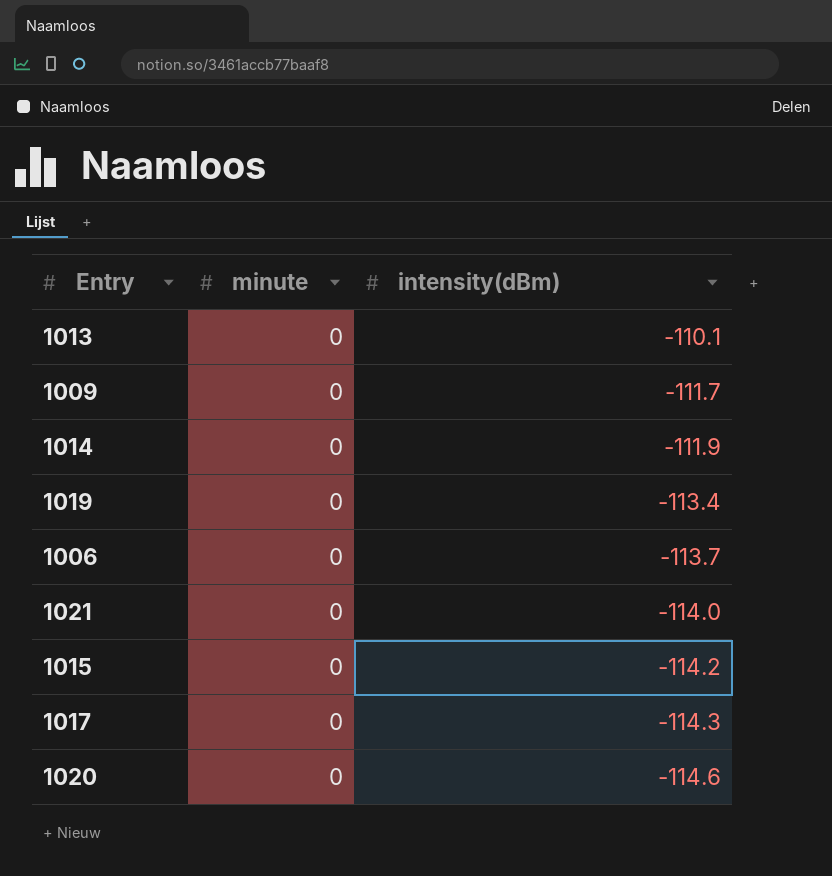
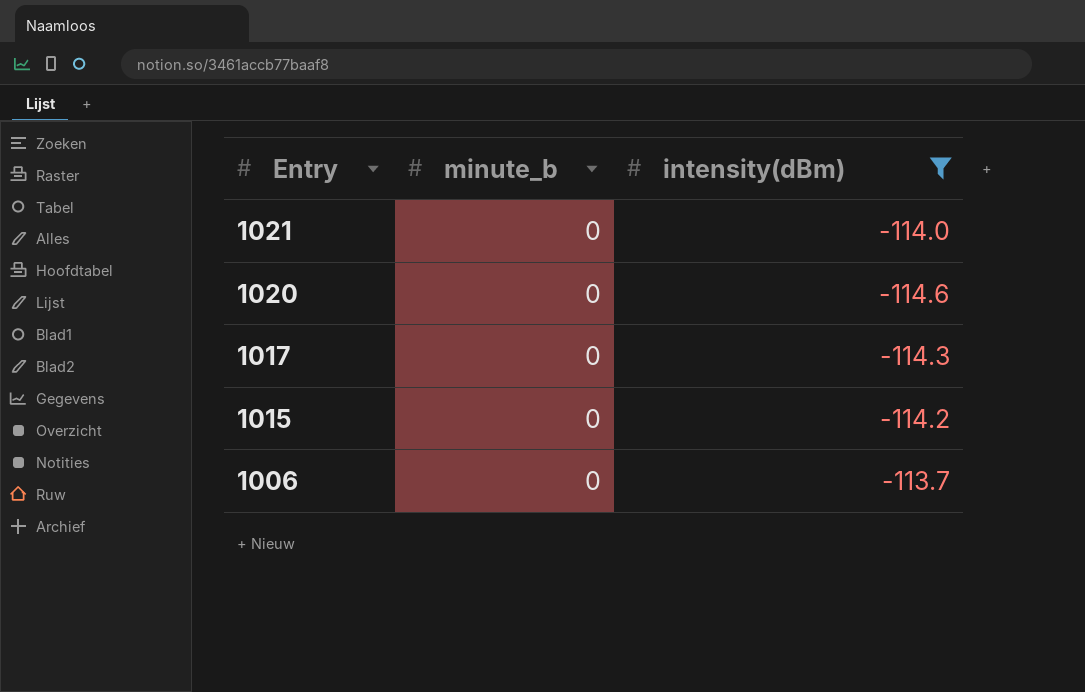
filter: none -> intensity(dBm) <= -113.7
row order: intensity(dBm) descending -> Entry descending
column name: minute -> minute_b

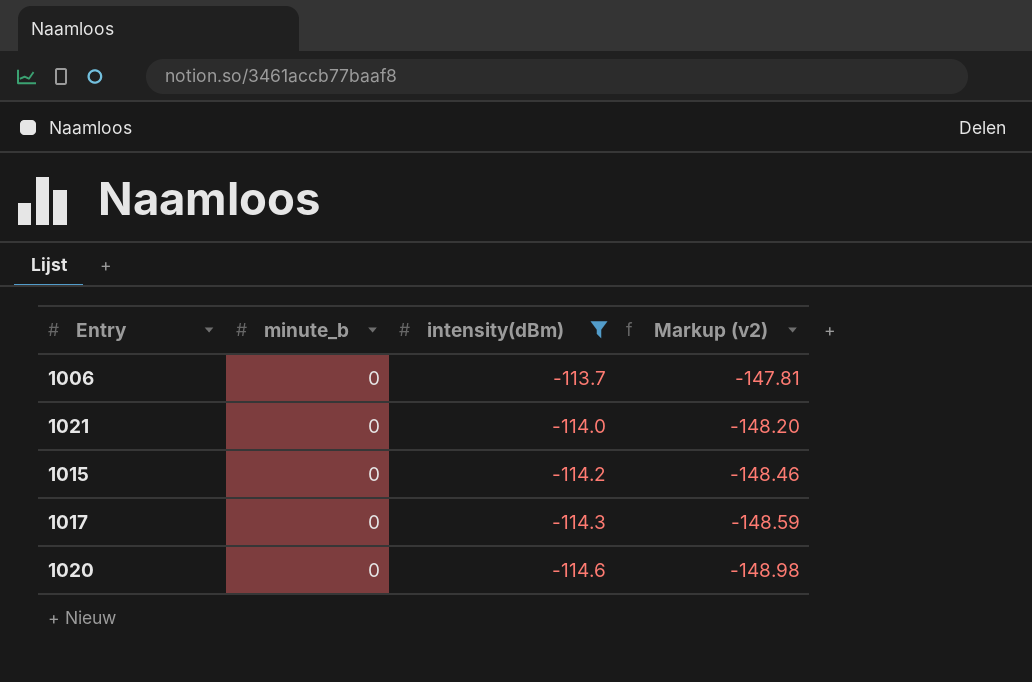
row order: Entry descending -> intensity(dBm) descending
column Markup (v2) | formula: none -> [intensity(dBm)] * 1.3

